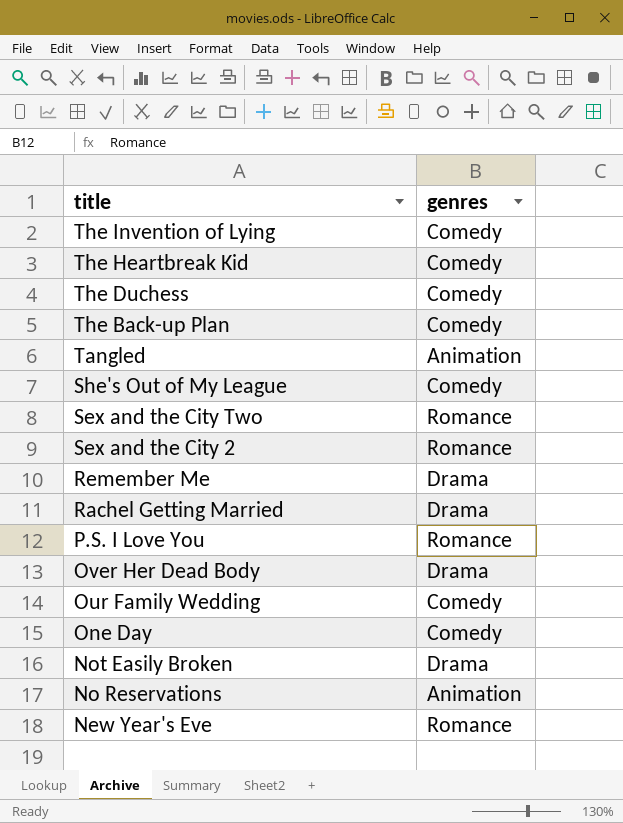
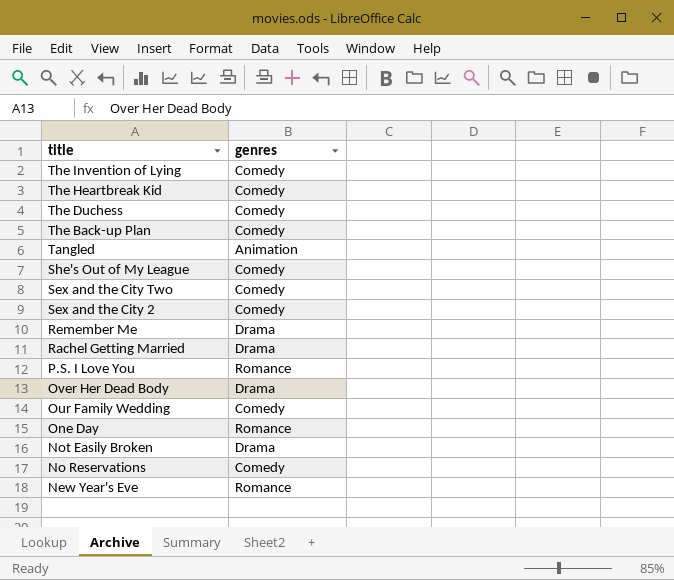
Sex and the City Two | genres: Romance -> Comedy
Sex and the City 2 | genres: Romance -> Comedy
One Day | genres: Comedy -> Romance
No Reservations | genres: Animation -> Comedy

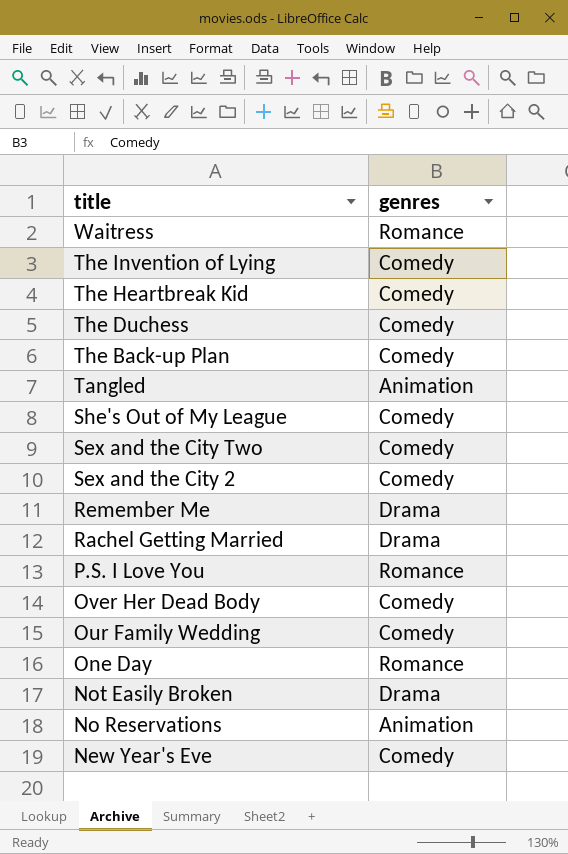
row Waitress: none -> Romance
Over Her Dead Body | genres: Drama -> Comedy
No Reservations | genres: Comedy -> Animation
New Year's Eve | genres: Romance -> Comedy

